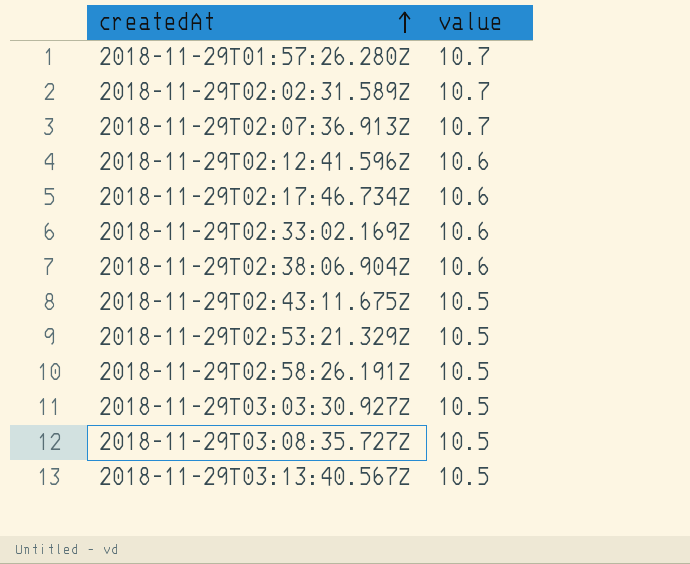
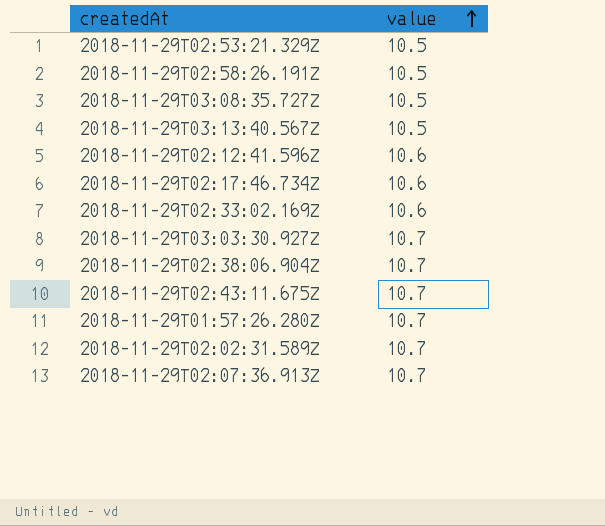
row order: createdAt ascending -> value ascending
2018-11-29T03:03:30.927Z | value: 10.5 -> 10.7
2018-11-29T02:38:06.904Z | value: 10.6 -> 10.7
2018-11-29T02:43:11.675Z | value: 10.5 -> 10.7

